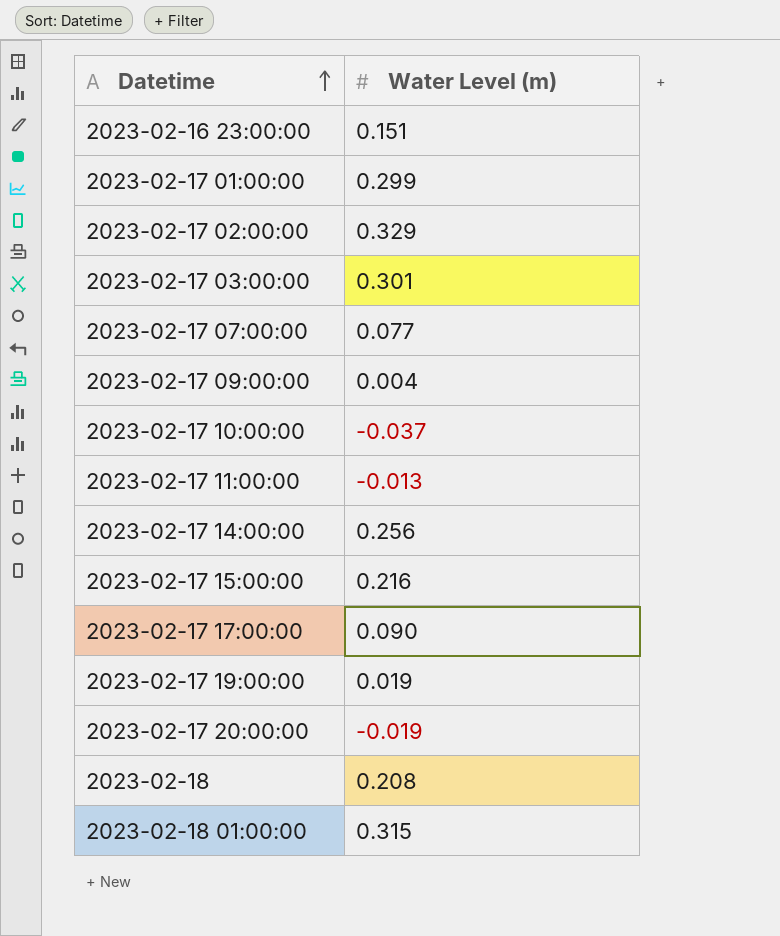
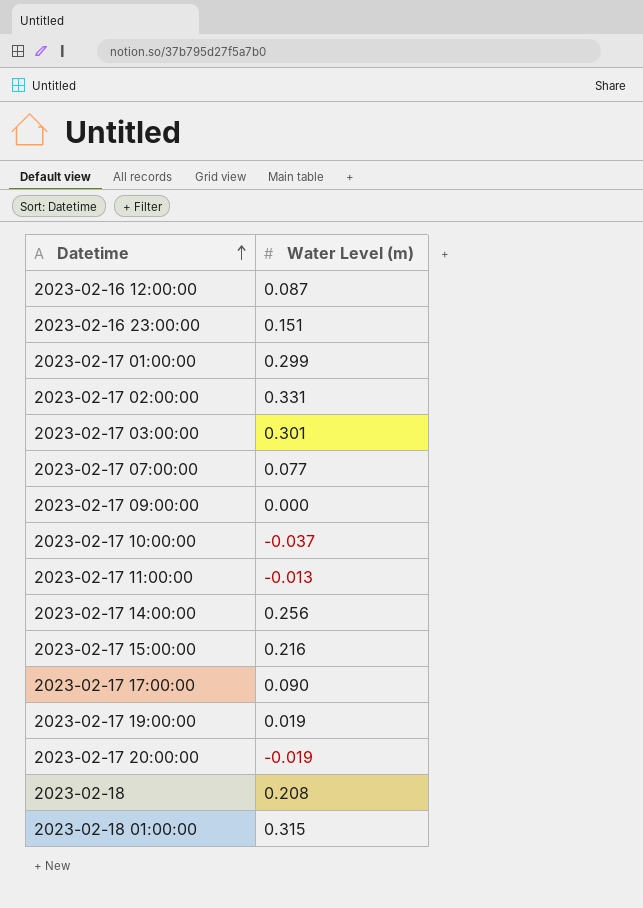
row 2023-02-16 12:00:00: none -> 0.087
2023-02-17 02:00:00 | Water Level (m): 0.329 -> 0.331
2023-02-17 09:00:00 | Water Level (m): 0.004 -> 0.000

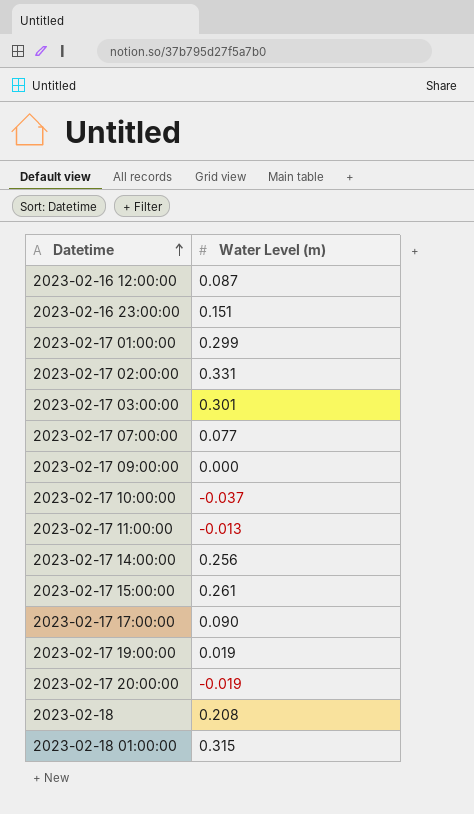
2023-02-17 15:00:00 | Water Level (m): 0.216 -> 0.261

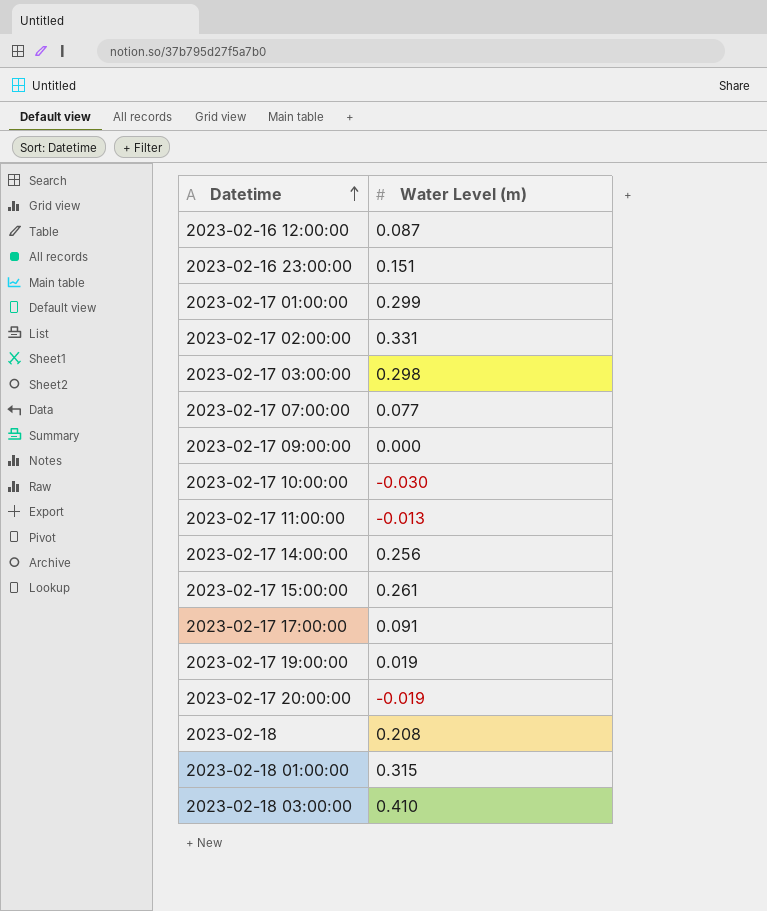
2023-02-17 03:00:00 | Water Level (m): 0.301 -> 0.298
2023-02-17 10:00:00 | Water Level (m): -0.037 -> -0.030
2023-02-17 17:00:00 | Water Level (m): 0.090 -> 0.091
row 2023-02-18 03:00:00: none -> 0.410

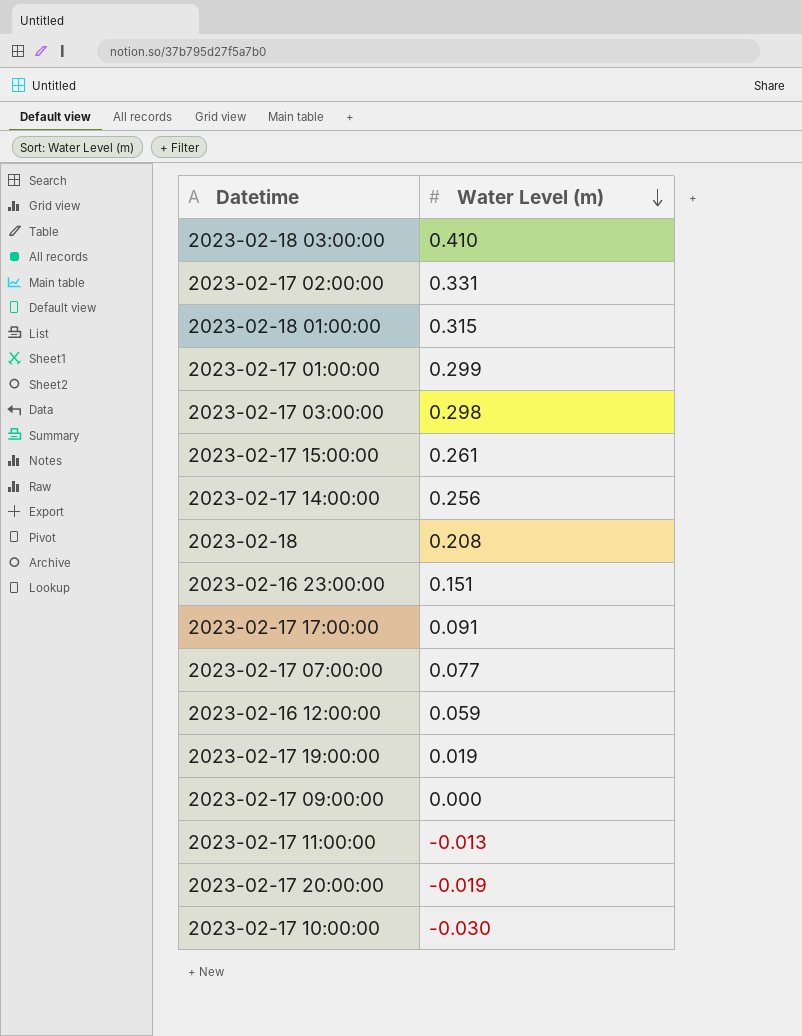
row order: Datetime ascending -> Water Level (m) descending
2023-02-16 12:00:00 | Water Level (m): 0.087 -> 0.059

